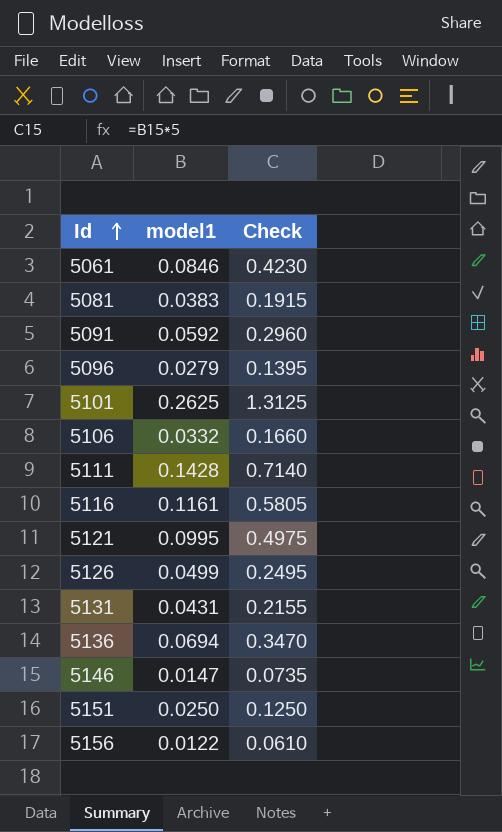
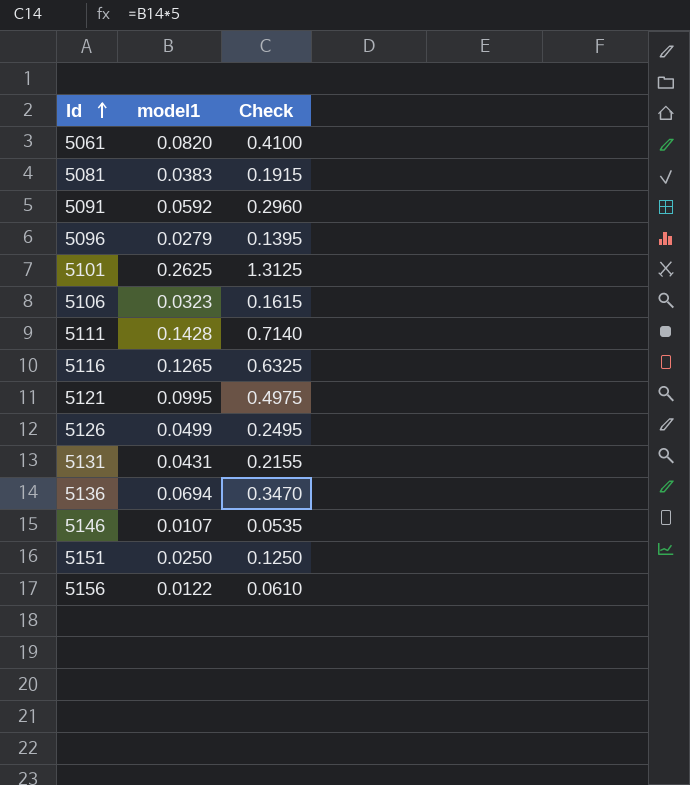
5061 | model1: 0.0846 -> 0.0820
5061 | Check: 0.4230 -> 0.4100
5106 | model1: 0.0332 -> 0.0323
5106 | Check: 0.1660 -> 0.1615
5116 | model1: 0.1161 -> 0.1265
5116 | Check: 0.5805 -> 0.6325
5146 | model1: 0.0147 -> 0.0107
5146 | Check: 0.0735 -> 0.0535

